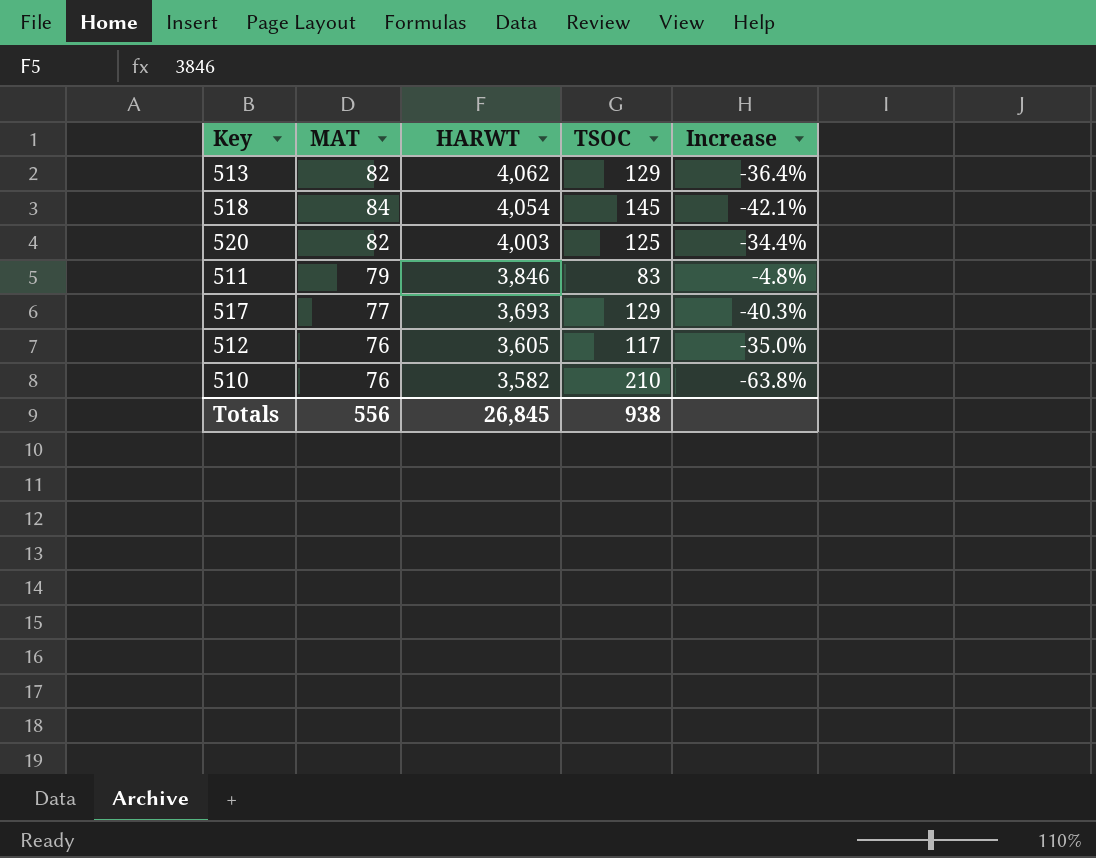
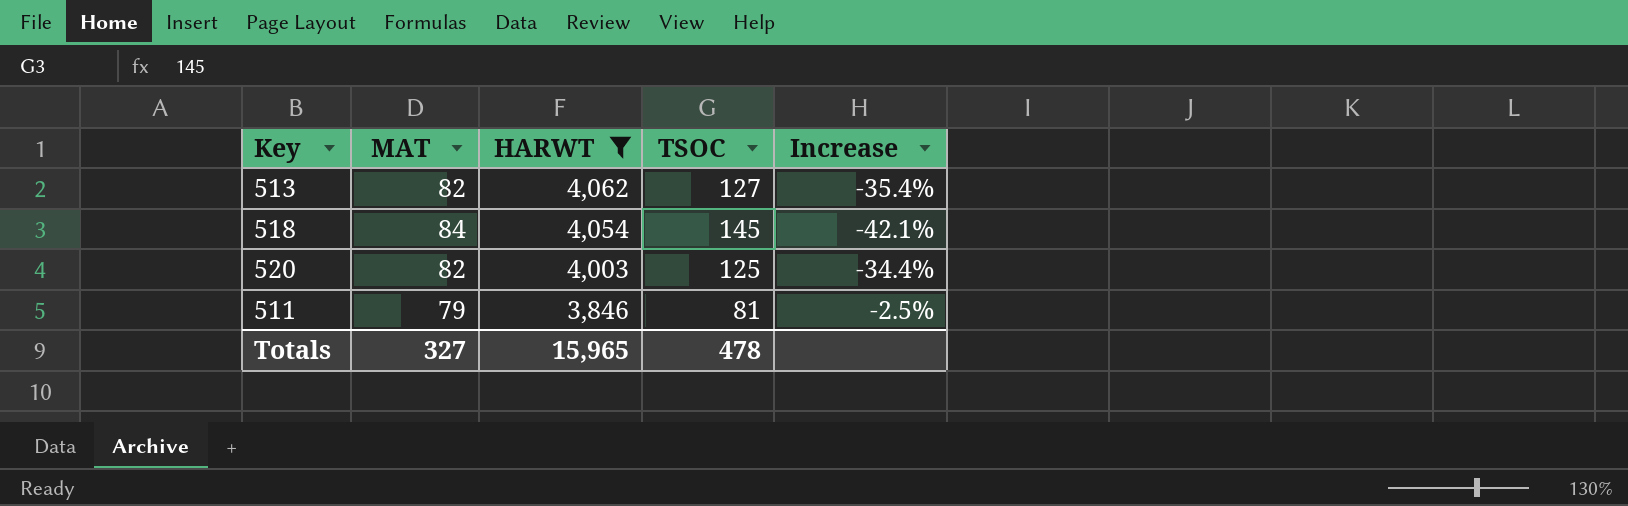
filter: none -> HARWT >= 3,846
513 | TSOC: 129 -> 127
513 | Increase: -36.4% -> -35.4%
511 | TSOC: 83 -> 81
511 | Increase: -4.8% -> -2.5%
Totals | MAT: 556 -> 327
Totals | HARWT: 26,845 -> 15,965
Totals | TSOC: 938 -> 478

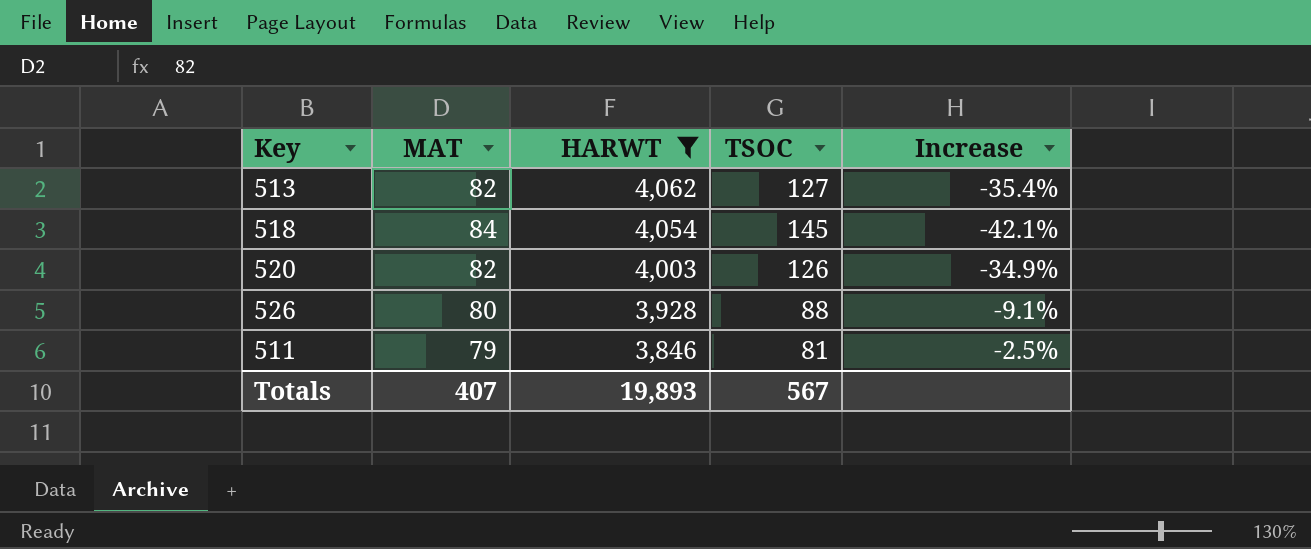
520 | TSOC: 125 -> 126
520 | Increase: -34.4% -> -34.9%
row 526: none -> 80 | 3,928 | 88 | -9.1%
Totals | MAT: 327 -> 407
Totals | HARWT: 15,965 -> 19,893
Totals | TSOC: 478 -> 567

